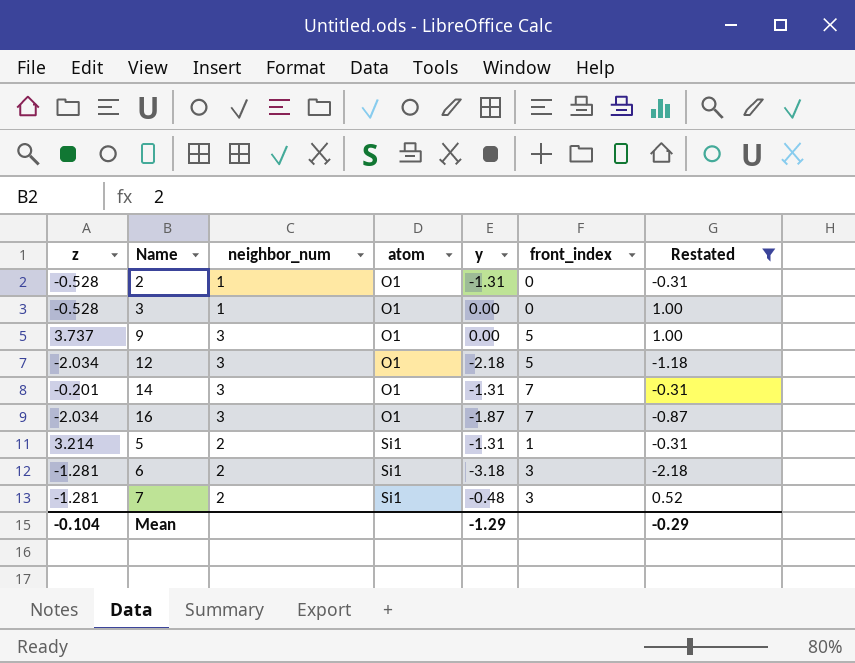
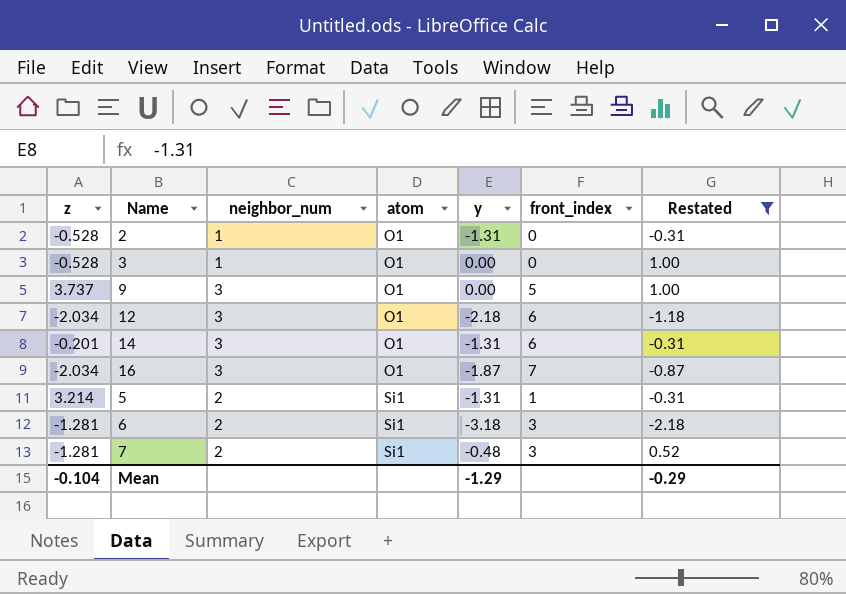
12 | front_index: 5 -> 6
14 | front_index: 7 -> 6

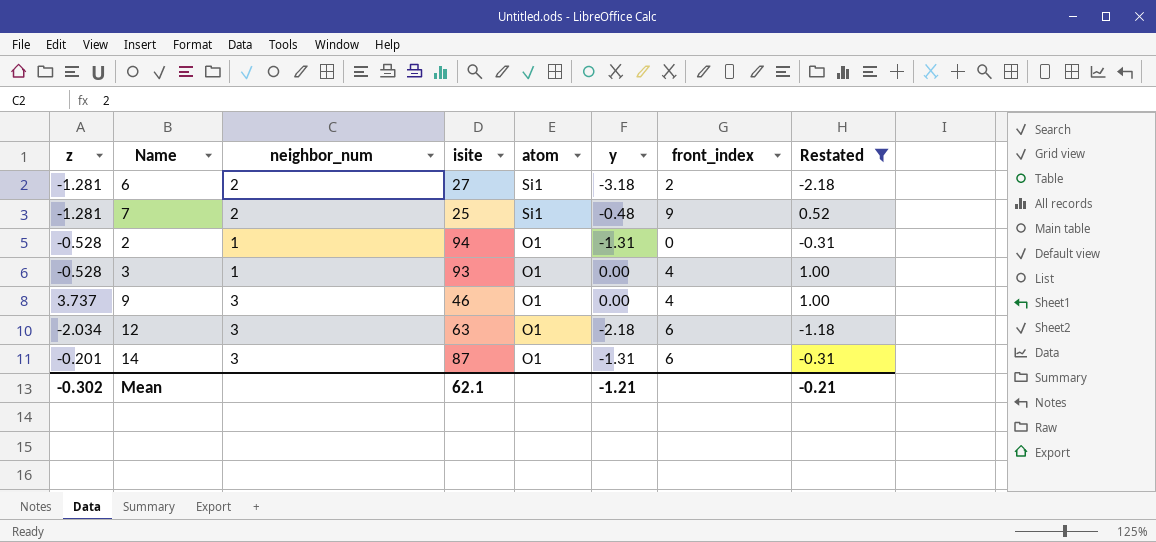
row order: atom ascending -> atom descending
column isite | position: none -> 4
row 16: -2.034 | 3 | O1 | -1.87 | 7 | -0.87 -> none
row 5: 3.214 | 2 | Si1 | -1.31 | 1 | -0.31 -> none
6 | front_index: 3 -> 2
7 | front_index: 3 -> 9
3 | front_index: 0 -> 4
9 | front_index: 5 -> 4
Mean | z: -0.104 -> -0.302
Mean | y: -1.29 -> -1.21
Mean | Restated: -0.29 -> -0.21

